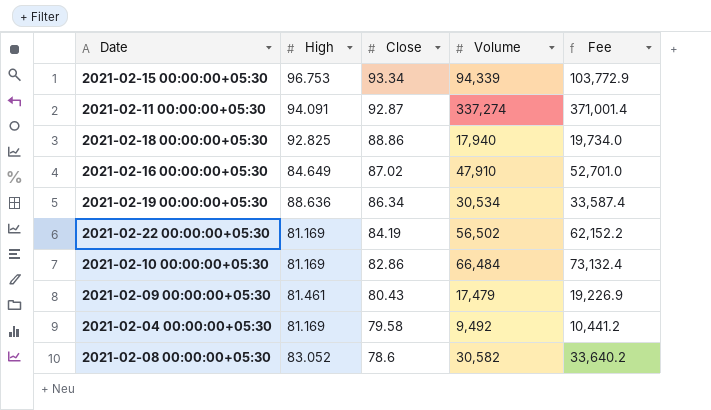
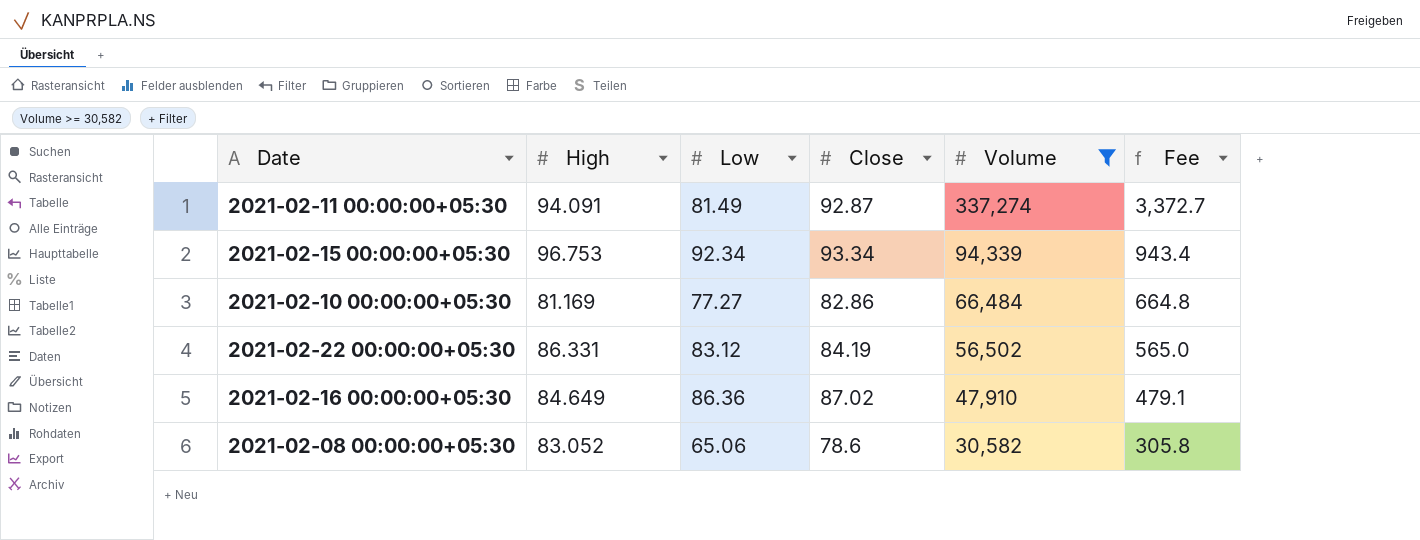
filter: none -> Volume >= 30,582
row order: Close descending -> Volume descending
column Low | position: none -> 3
column Fee | formula: [Volume] * 1.1 -> [Volume] * 0.01
2021-02-22 00:00:00+05:30 | High: 81.169 -> 86.331

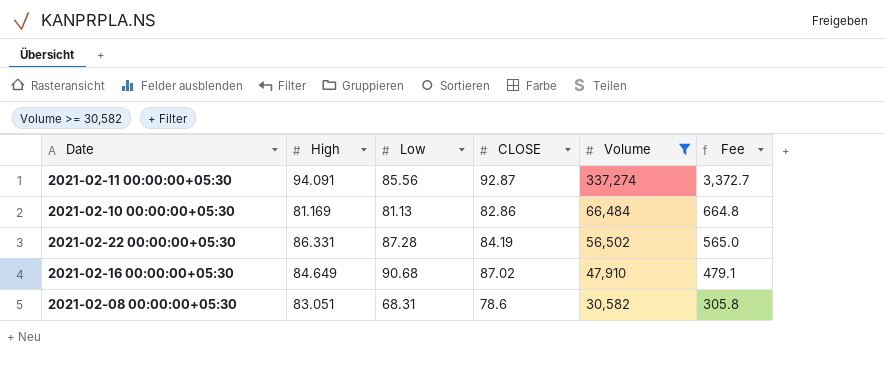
column name: Close -> CLOSE
row 2021-02-15 00:00:00+05:30: 96.753 | 92.34 | 93.34 | 94,339 | 943.4 -> none
2021-02-11 00:00:00+05:30 | Low: 81.49 -> 85.56
2021-02-10 00:00:00+05:30 | Low: 77.27 -> 81.13
2021-02-22 00:00:00+05:30 | Low: 83.12 -> 87.28
2021-02-16 00:00:00+05:30 | Low: 86.36 -> 90.68
2021-02-08 00:00:00+05:30 | High: 83.052 -> 83.051
2021-02-08 00:00:00+05:30 | Low: 65.06 -> 68.31

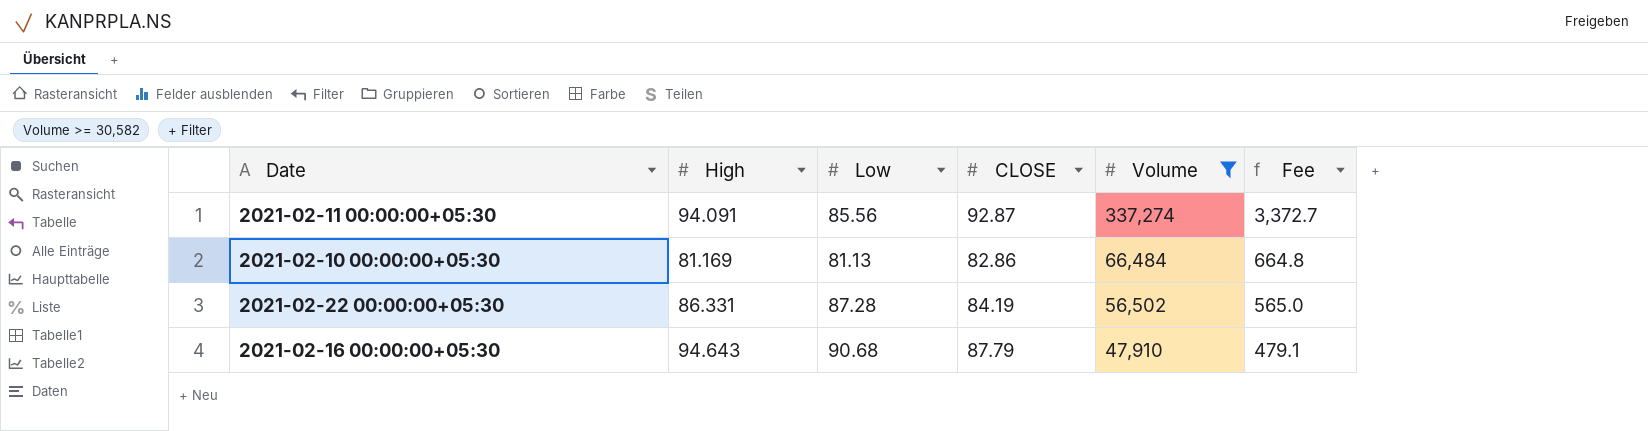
row 2021-02-08 00:00:00+05:30: 83.051 | 68.31 | 78.6 | 30,582 | 305.8 -> none
2021-02-16 00:00:00+05:30 | High: 84.649 -> 94.643
2021-02-16 00:00:00+05:30 | CLOSE: 87.02 -> 87.79

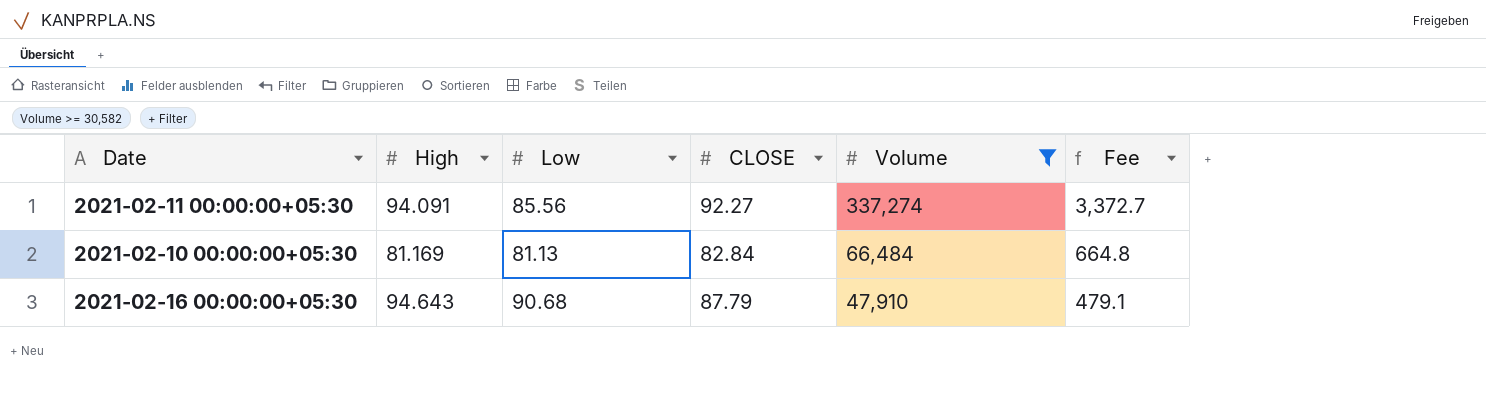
row 2021-02-22 00:00:00+05:30: 86.331 | 87.28 | 84.19 | 56,502 | 565.0 -> none
2021-02-11 00:00:00+05:30 | CLOSE: 92.87 -> 92.27
2021-02-10 00:00:00+05:30 | CLOSE: 82.86 -> 82.84

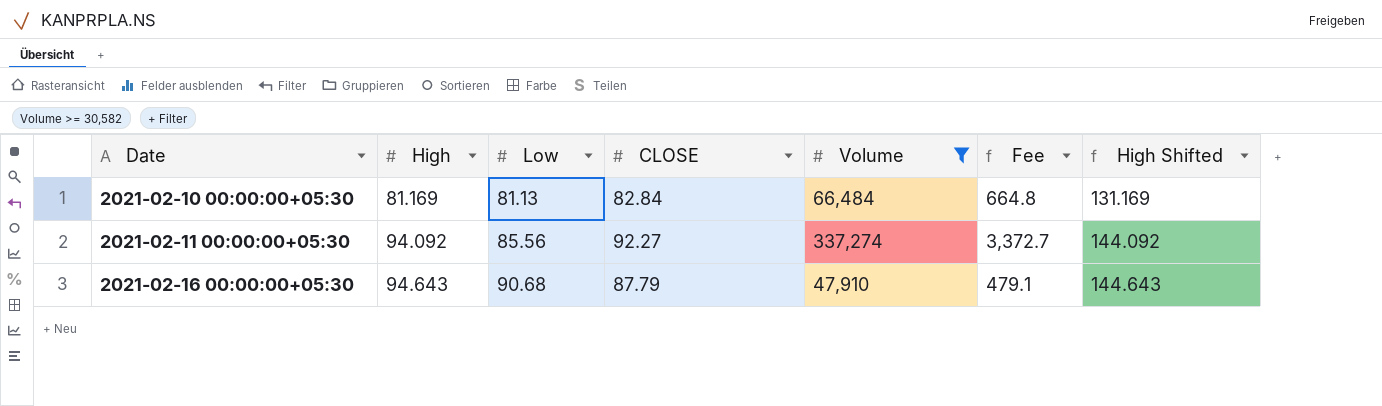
row order: Volume descending -> Date ascending
column High Shifted | formula: none -> [High] + 50
2021-02-11 00:00:00+05:30 | High: 94.091 -> 94.092

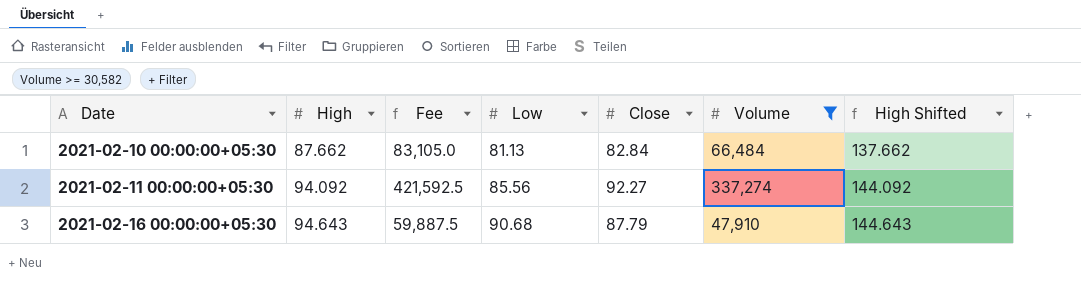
column Fee | formula: [Volume] * 0.01 -> [Volume] * 1.25
column Fee | position: 6 -> 3
column name: CLOSE -> Close
2021-02-10 00:00:00+05:30 | High: 81.169 -> 87.662
2021-02-10 00:00:00+05:30 | High Shifted: 131.169 -> 137.662

